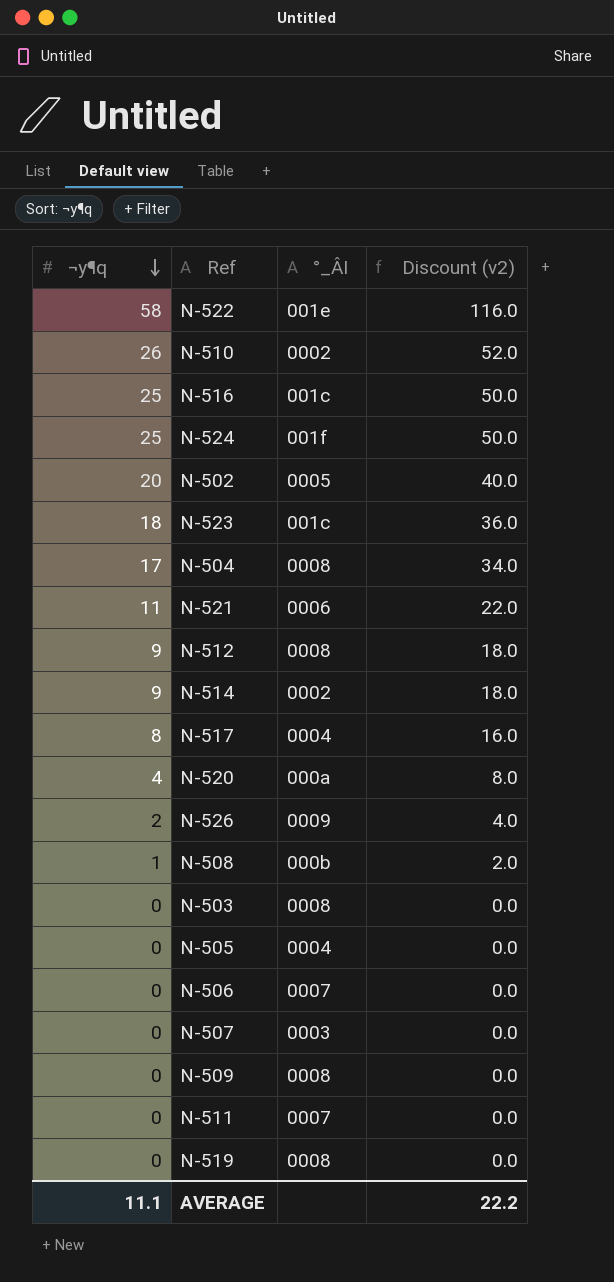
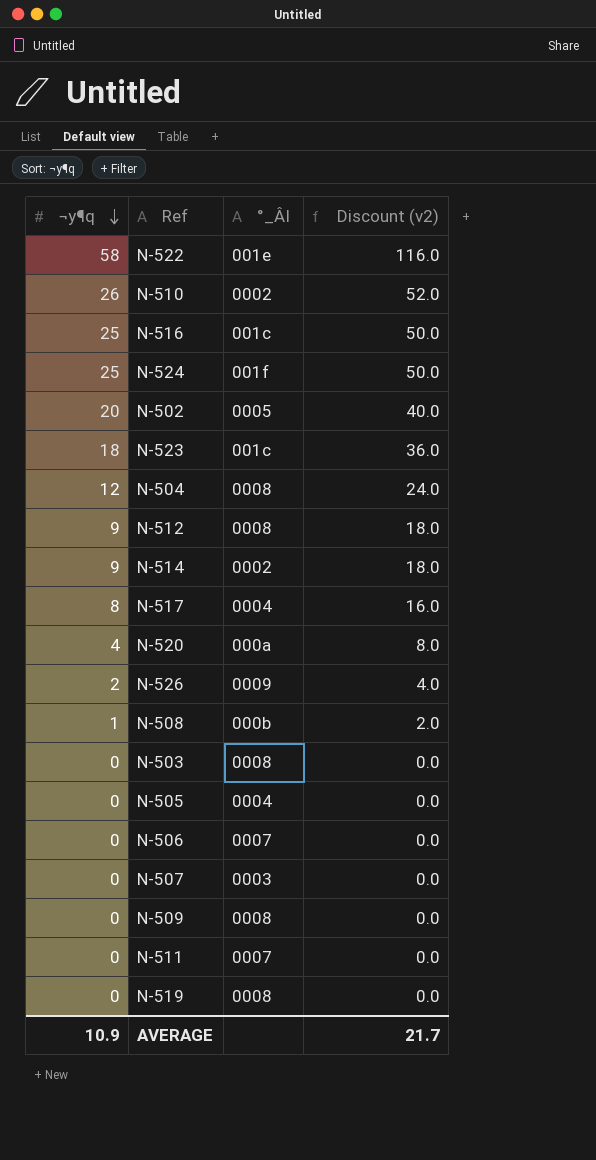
row N-521: 11 | 0006 | 22.0 -> none
N-504 | ¬y¶q: 17 -> 12
N-504 | Discount (v2): 34.0 -> 24.0
AVERAGE | ¬y¶q: 11.1 -> 10.9
AVERAGE | Discount (v2): 22.2 -> 21.7

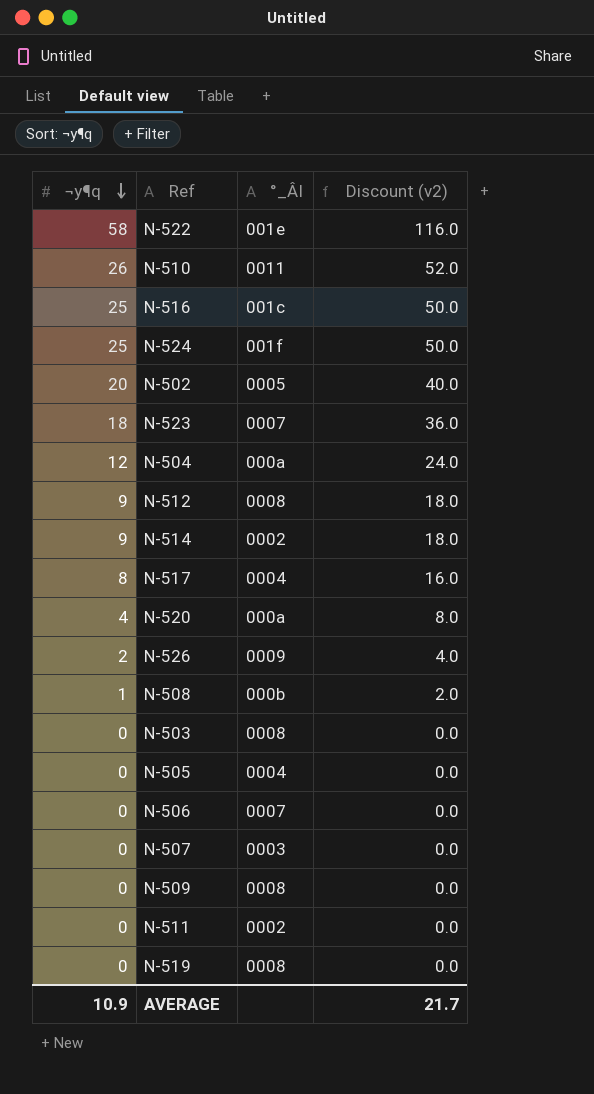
N-510 | °_ÂI: 0002 -> 0011
N-523 | °_ÂI: 001c -> 0007
N-504 | °_ÂI: 0008 -> 000a
N-511 | °_ÂI: 0007 -> 0002

